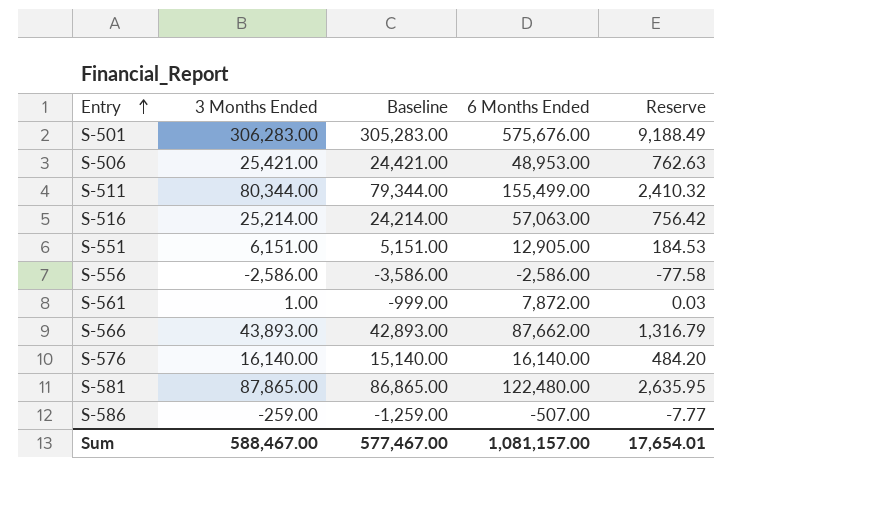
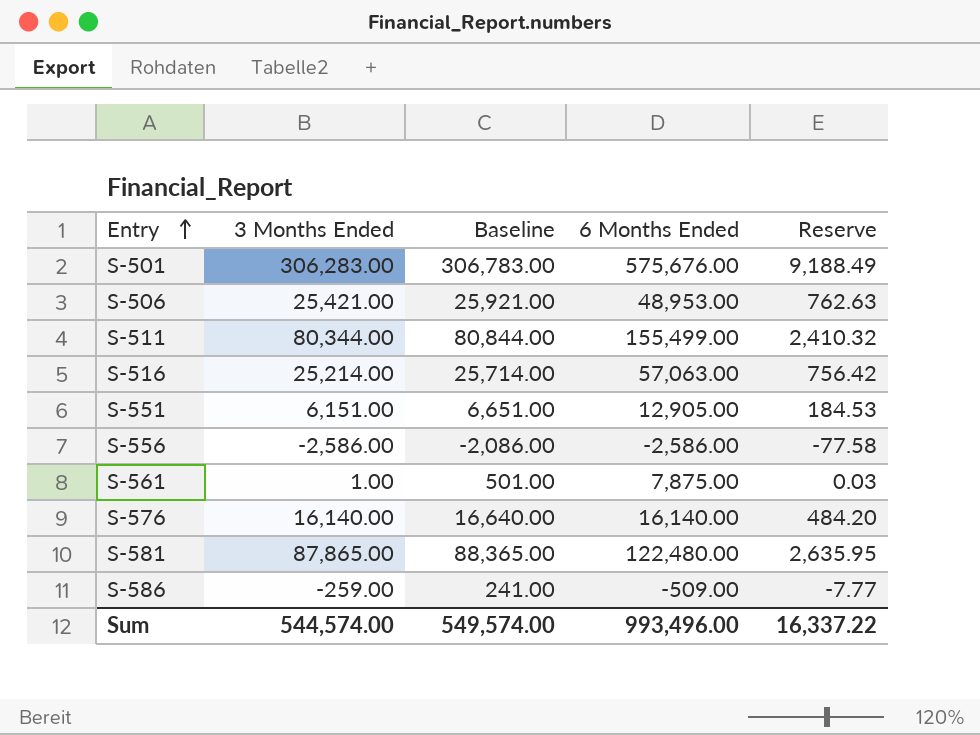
column Baseline | formula: [3 Months Ended] - 1000 -> [3 Months Ended] + 500
row S-566: 43,893.00 | 42,893.00 | 87,662.00 | 1,316.79 -> none
S-561 | 6 Months Ended: 7,872.00 -> 7,875.00
S-586 | 6 Months Ended: -507.00 -> -509.00
Sum | 3 Months Ended: 588,467.00 -> 544,574.00
Sum | Baseline: 577,467.00 -> 549,574.00
Sum | 6 Months Ended: 1,081,157.00 -> 993,496.00
Sum | Reserve: 17,654.01 -> 16,337.22

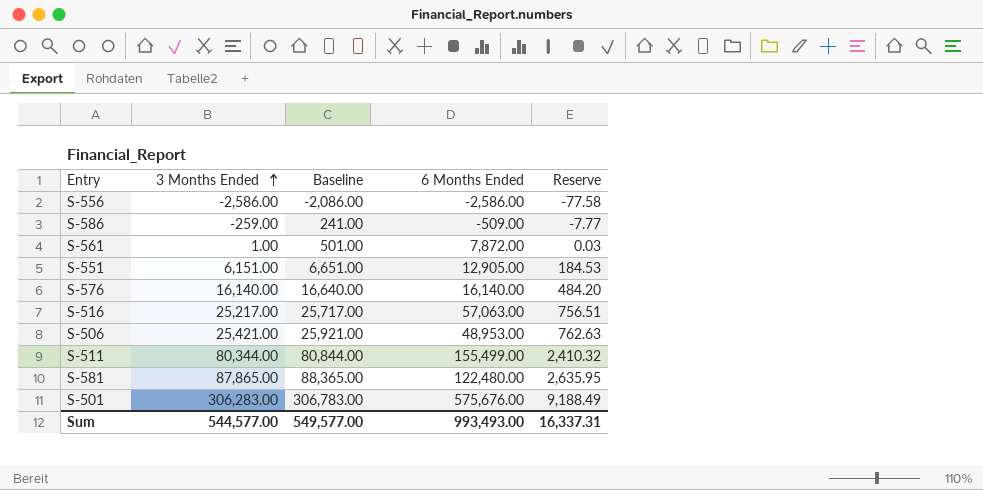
row order: Entry ascending -> 3 Months Ended ascending
S-561 | 6 Months Ended: 7,875.00 -> 7,872.00
S-516 | 3 Months Ended: 25,214.00 -> 25,217.00
S-516 | Baseline: 25,714.00 -> 25,717.00
S-516 | Reserve: 756.42 -> 756.51
Sum | 3 Months Ended: 544,574.00 -> 544,577.00
Sum | Baseline: 549,574.00 -> 549,577.00
Sum | 6 Months Ended: 993,496.00 -> 993,493.00
Sum | Reserve: 16,337.22 -> 16,337.31

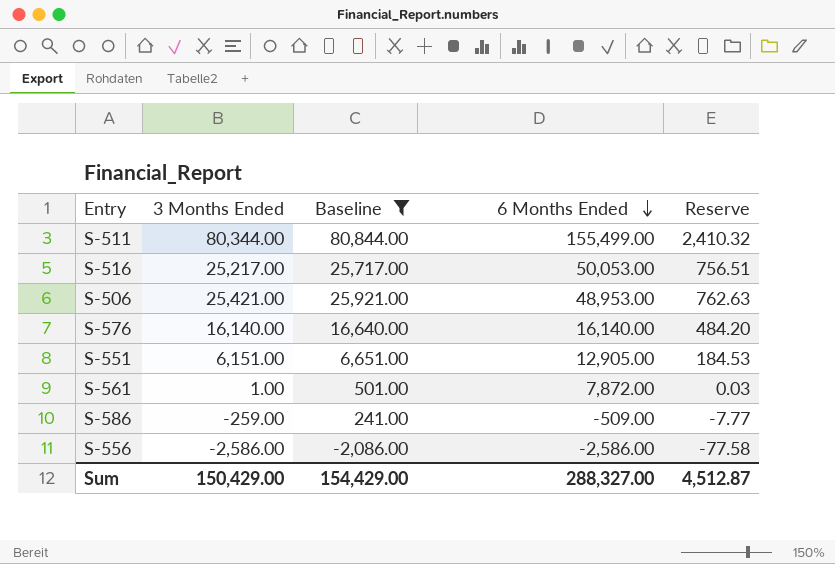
filter: none -> Baseline <= 80,844.00
row order: 3 Months Ended ascending -> 6 Months Ended descending
S-516 | 6 Months Ended: 57,063.00 -> 50,053.00
Sum | 3 Months Ended: 544,577.00 -> 150,429.00
Sum | Baseline: 549,577.00 -> 154,429.00
Sum | 6 Months Ended: 993,493.00 -> 288,327.00
Sum | Reserve: 16,337.31 -> 4,512.87

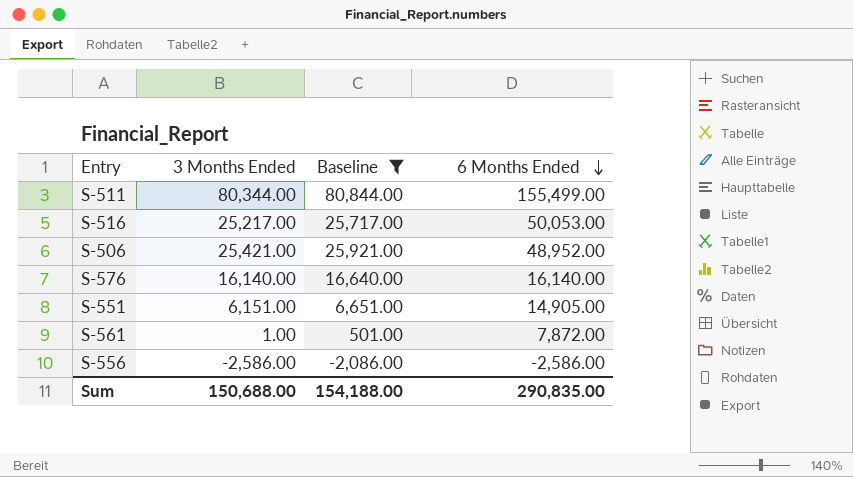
column Reserve | formula: [3 Months Ended] * 0.03 -> none
row S-586: -259.00 | 241.00 | -509.00 | -7.77 -> none
S-506 | 6 Months Ended: 48,953.00 -> 48,952.00
S-551 | 6 Months Ended: 12,905.00 -> 14,905.00
Sum | 3 Months Ended: 150,429.00 -> 150,688.00
Sum | Baseline: 154,429.00 -> 154,188.00
Sum | 6 Months Ended: 288,327.00 -> 290,835.00

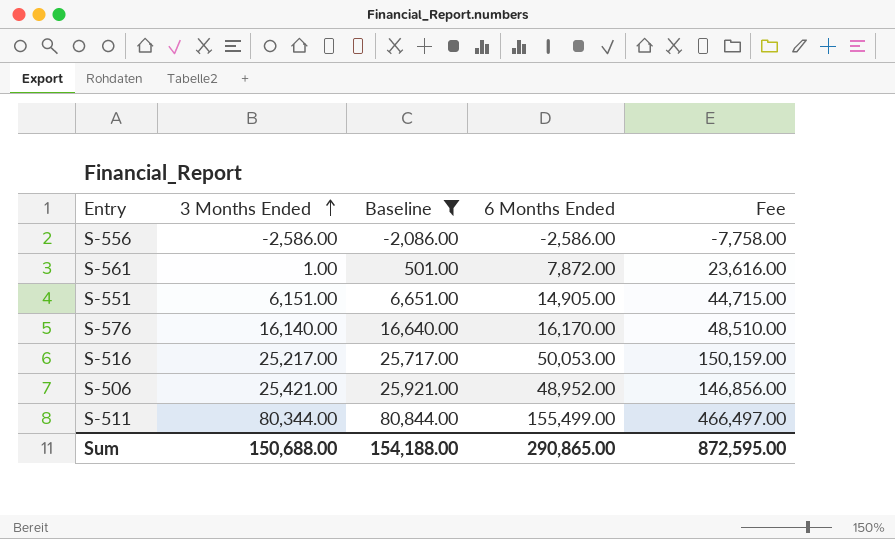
row order: 6 Months Ended descending -> 3 Months Ended ascending
column Fee | formula: none -> [6 Months Ended] * 3
S-576 | 6 Months Ended: 16,140.00 -> 16,170.00
Sum | 6 Months Ended: 290,835.00 -> 290,865.00

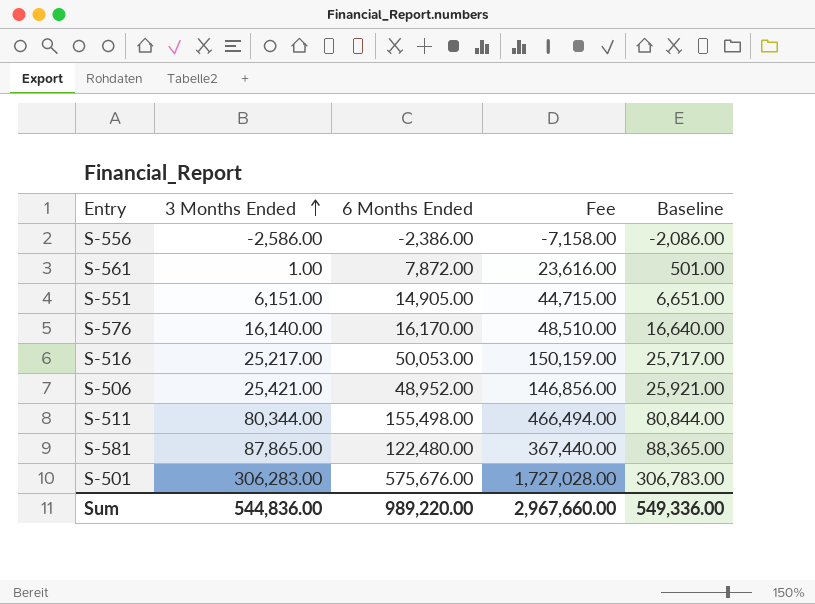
filter: Baseline <= 80,844.00 -> none
column Baseline | position: 3 -> 5
S-556 | 6 Months Ended: -2,586.00 -> -2,386.00
S-556 | Fee: -7,758.00 -> -7,158.00
S-511 | 6 Months Ended: 155,499.00 -> 155,498.00
S-511 | Fee: 466,497.00 -> 466,494.00
Sum | 3 Months Ended: 150,688.00 -> 544,836.00
Sum | 6 Months Ended: 290,865.00 -> 989,220.00
Sum | Fee: 872,595.00 -> 2,967,660.00
Sum | Baseline: 154,188.00 -> 549,336.00

